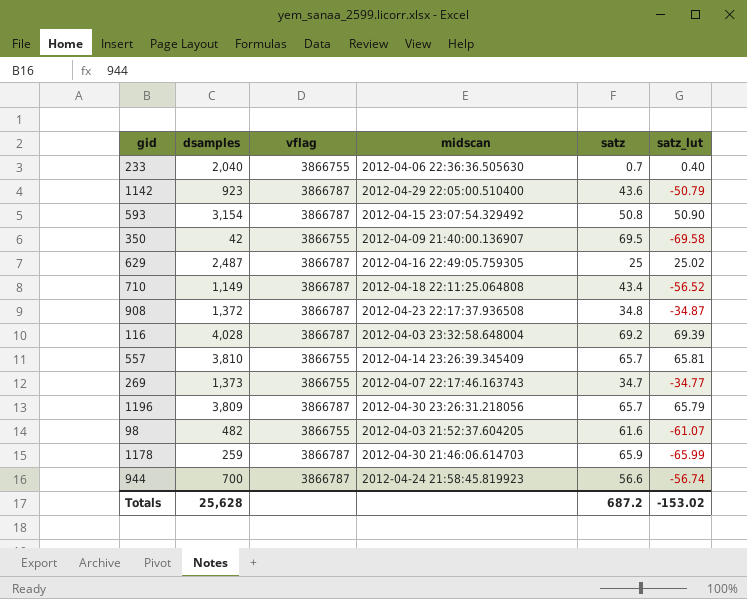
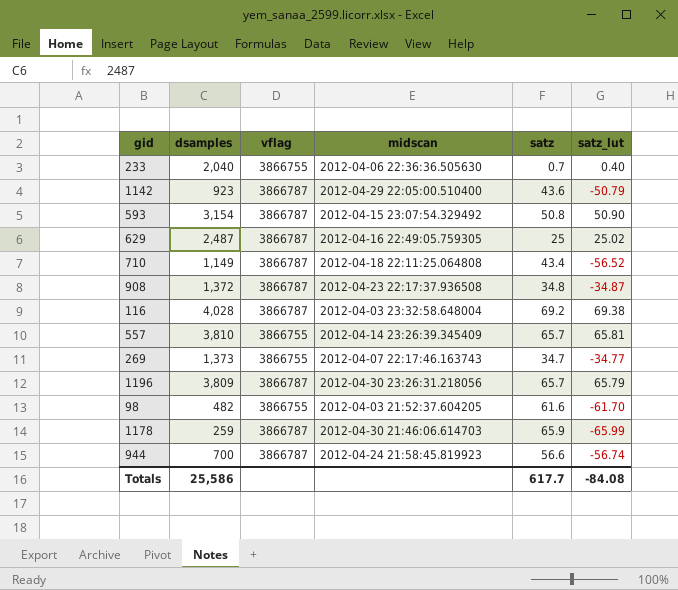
row 350: 42 | 3866755 | 2012-04-09 21:40:00.136907 | 69.5 | -69.58 -> none
116 | satz_lut: 69.39 -> 69.38
98 | satz_lut: -61.07 -> -61.70
Totals | dsamples: 25,628 -> 25,586
Totals | satz: 687.2 -> 617.7
Totals | satz_lut: -153.02 -> -84.08

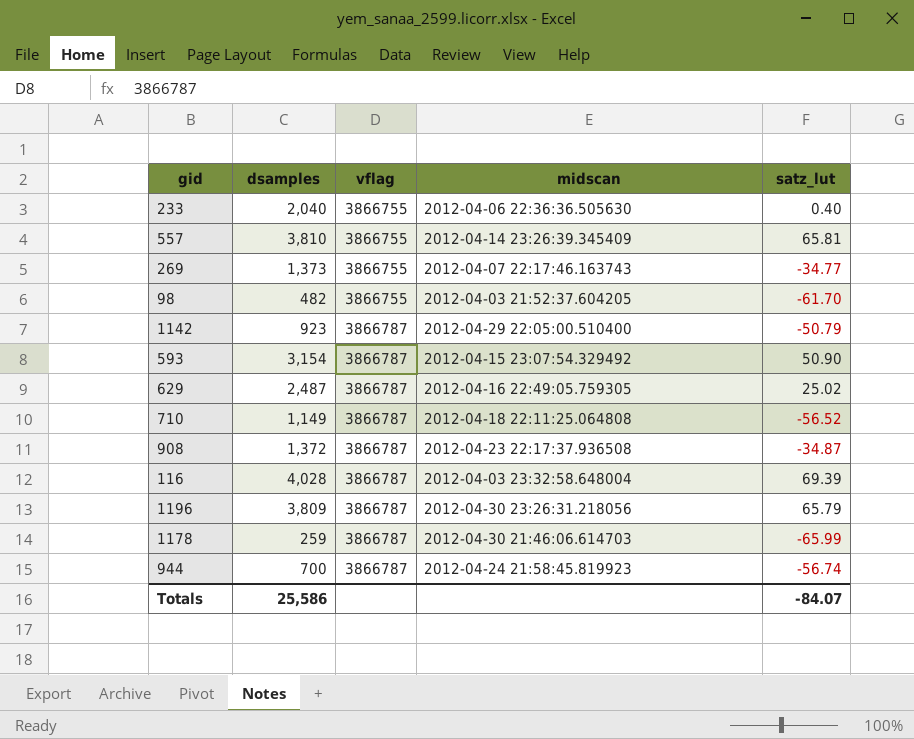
row order: none -> vflag ascending
column satz | position: 5 -> none
116 | satz_lut: 69.38 -> 69.39
Totals | satz_lut: -84.08 -> -84.07

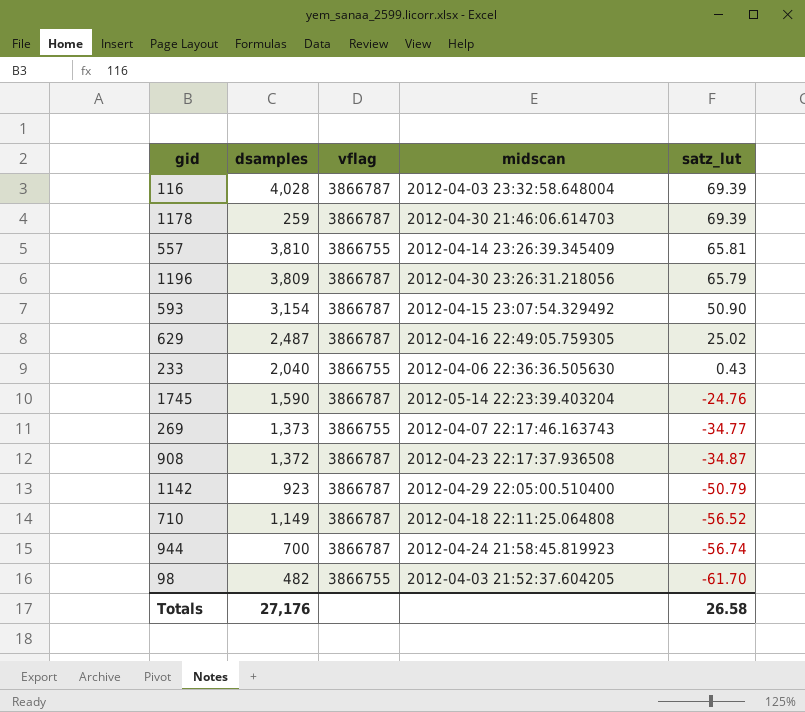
row order: vflag ascending -> satz_lut descending
1178 | satz_lut: -65.99 -> 69.39
233 | satz_lut: 0.40 -> 0.43
row 1745: none -> 1,590 | 3866787 | 2012-05-14 22:23:39.403204 | -24.76
Totals | dsamples: 25,586 -> 27,176
Totals | satz_lut: -84.07 -> 26.58

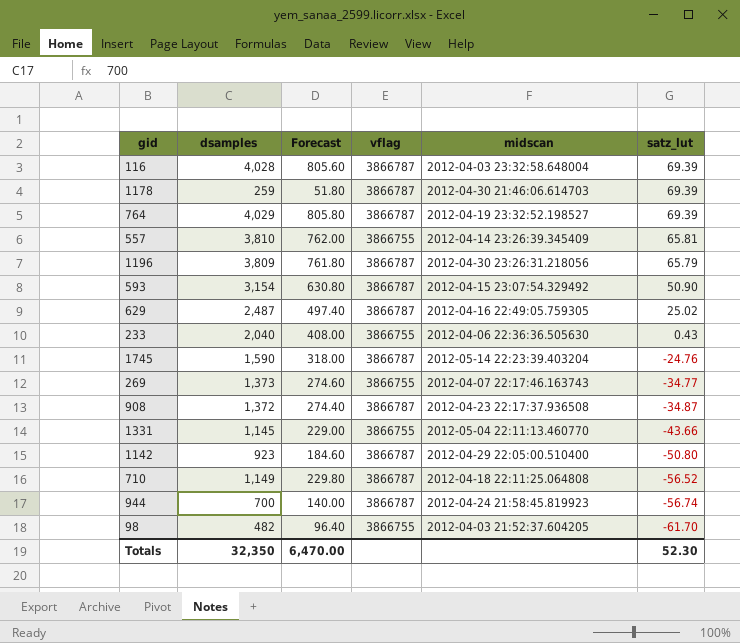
column Forecast | formula: none -> [dsamples] * 0.2
row 764: none -> 4,029 | 805.80 | 3866787 | 2012-04-19 23:32:52.198527 | 69.39
row 1331: none -> 1,145 | 229.00 | 3866755 | 2012-05-04 22:11:13.460770 | -43.66
1142 | satz_lut: -50.79 -> -50.80
Totals | dsamples: 27,176 -> 32,350
Totals | satz_lut: 26.58 -> 52.30

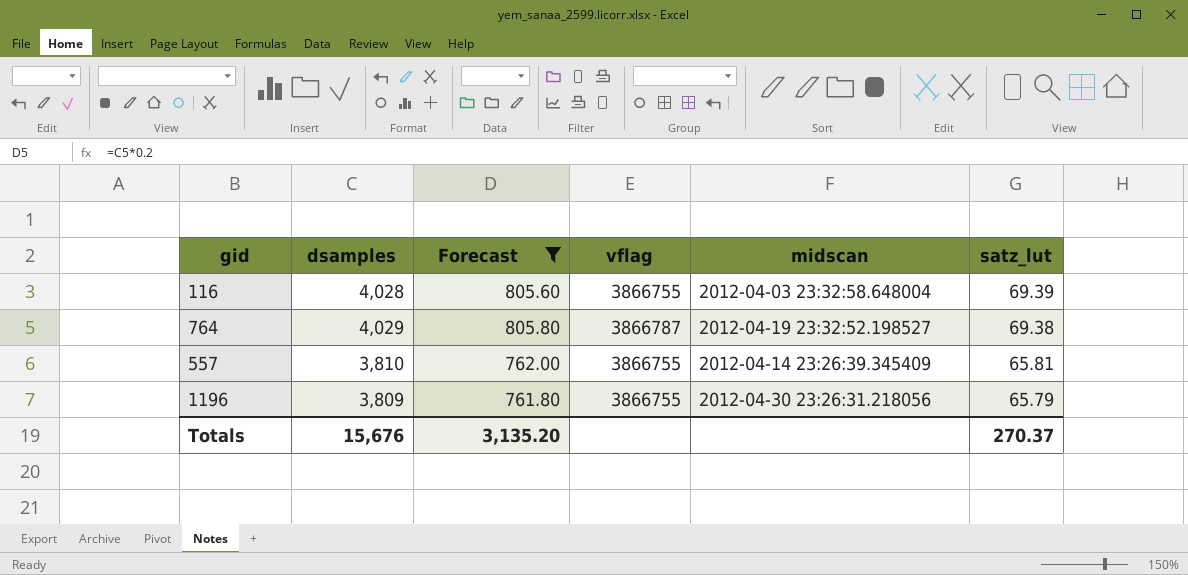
filter: none -> Forecast >= 761.80
116 | vflag: 3866787 -> 3866755
764 | satz_lut: 69.39 -> 69.38
1196 | vflag: 3866787 -> 3866755
Totals | dsamples: 32,350 -> 15,676
Totals | Forecast: 6,470.00 -> 3,135.20
Totals | satz_lut: 52.30 -> 270.37

